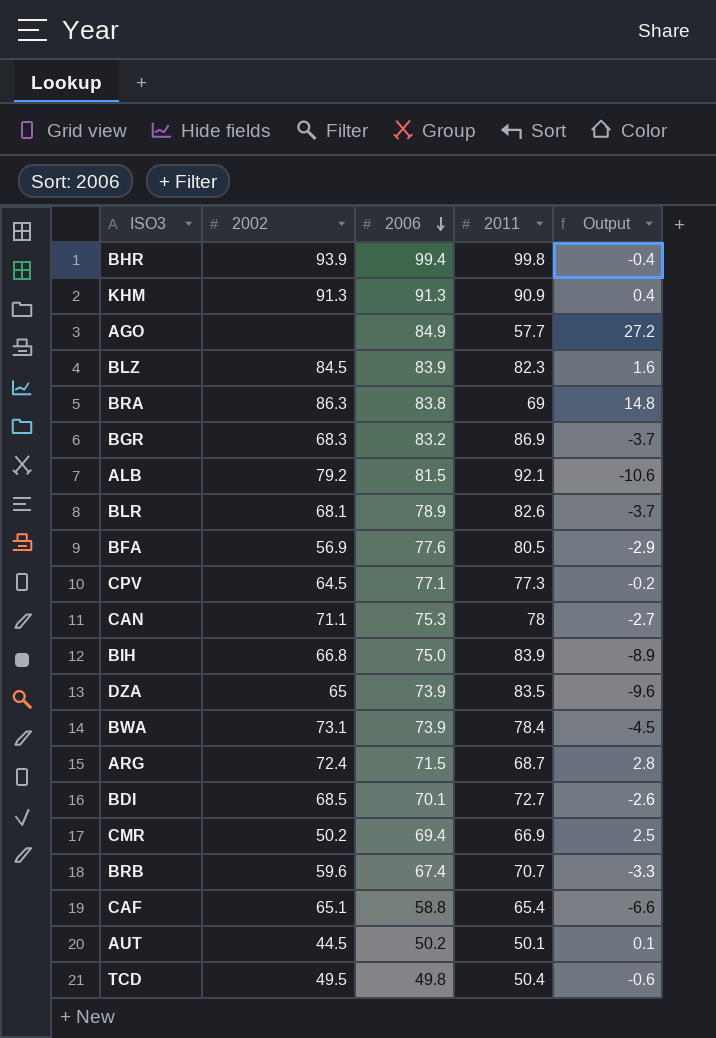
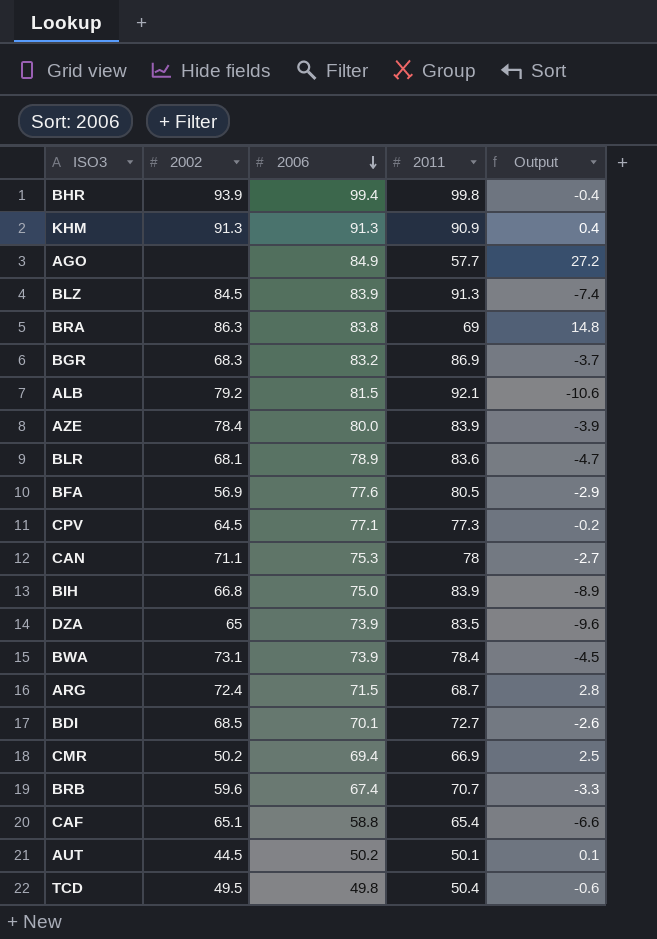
BLZ | 2011: 82.3 -> 91.3
BLZ | Output: 1.6 -> -7.4
row AZE: none -> 78.4 | 80.0 | 83.9 | -3.9
BLR | 2011: 82.6 -> 83.6
BLR | Output: -3.7 -> -4.7

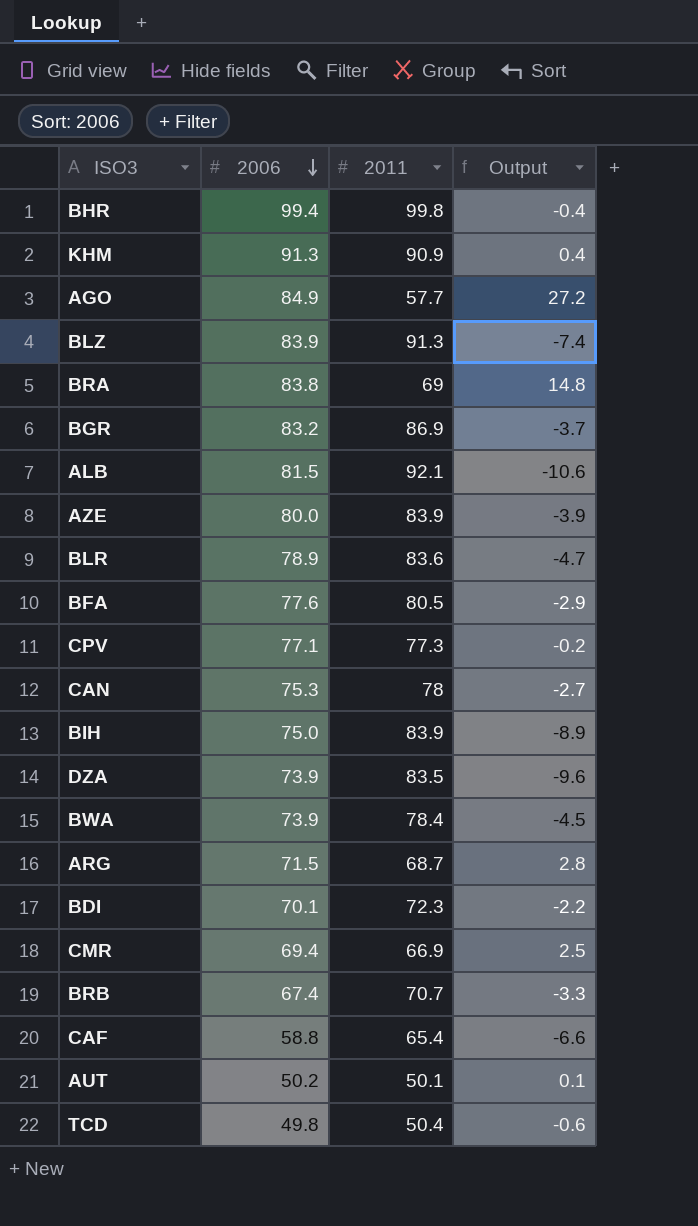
column 2002 | position: 2 -> none
BDI | 2011: 72.7 -> 72.3
BDI | Output: -2.6 -> -2.2

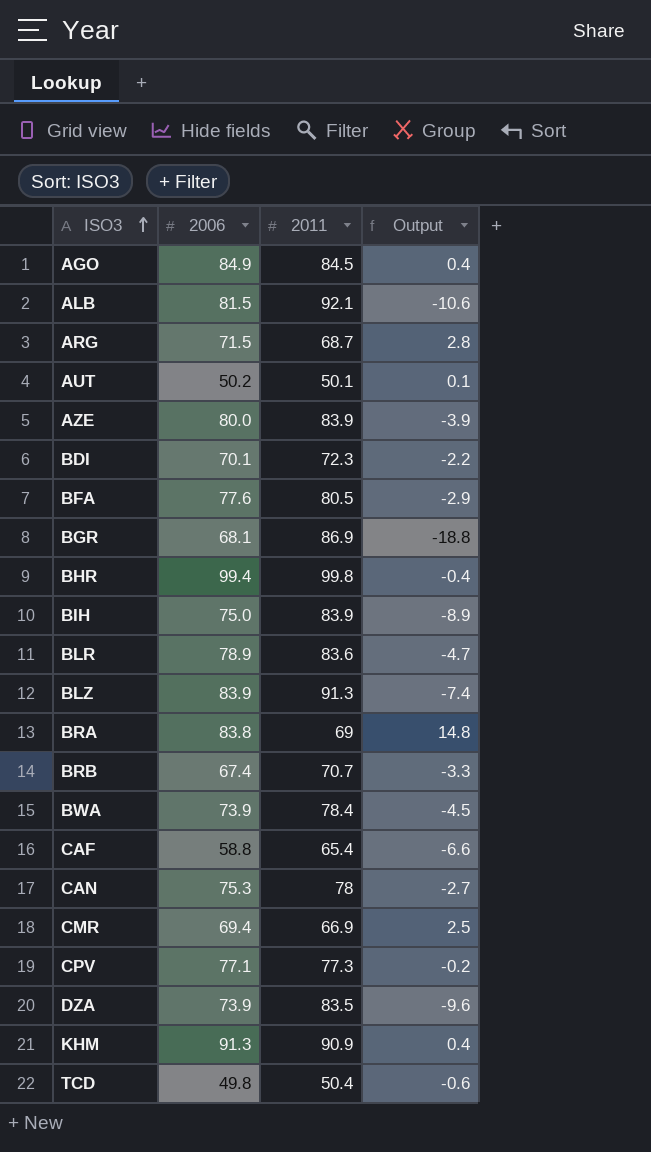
row order: 2006 descending -> ISO3 ascending
AGO | 2011: 57.7 -> 84.5
AGO | Output: 27.2 -> 0.4
BGR | 2006: 83.2 -> 68.1
BGR | Output: -3.7 -> -18.8

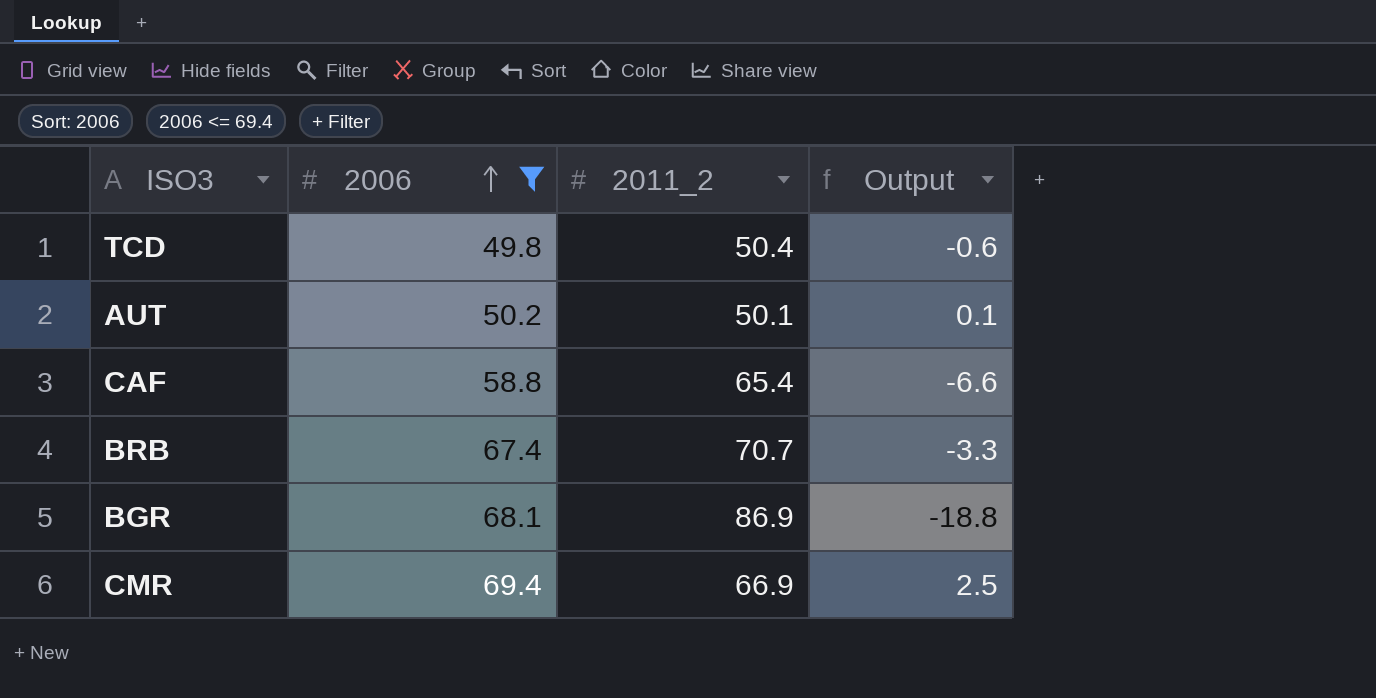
filter: none -> 2006 <= 69.4
row order: ISO3 ascending -> 2006 ascending
column name: 2011 -> 2011_2

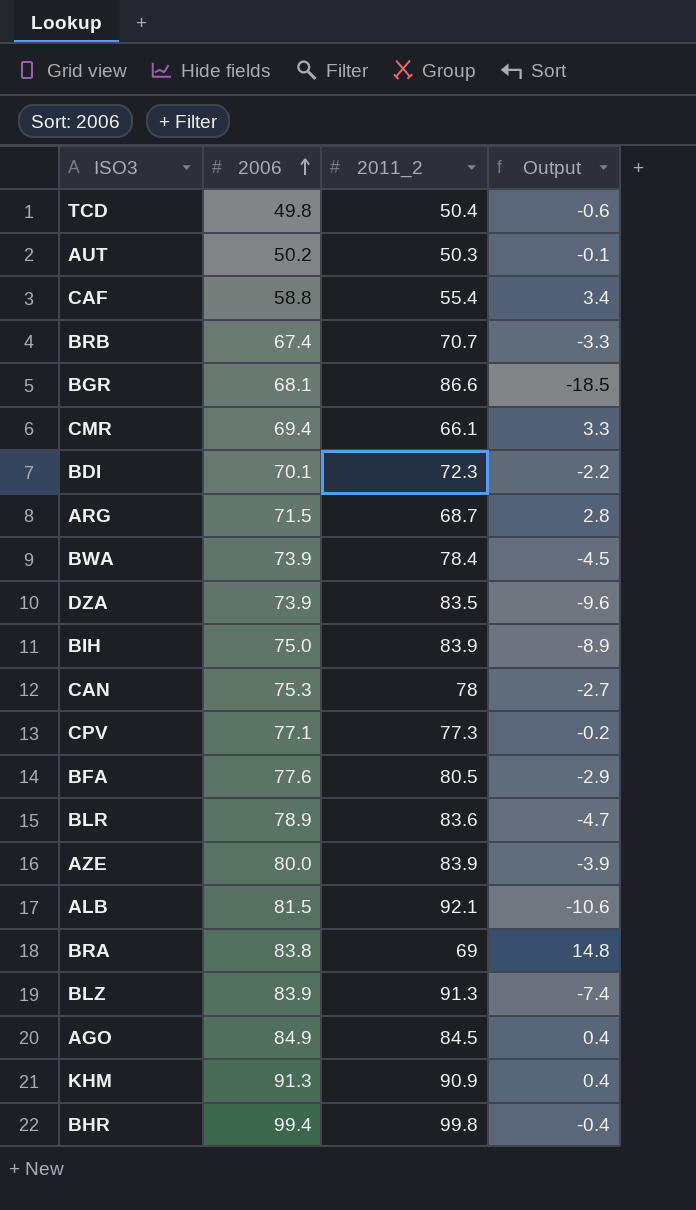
filter: 2006 <= 69.4 -> none
AUT | 2011_2: 50.1 -> 50.3
AUT | Output: 0.1 -> -0.1
CAF | 2011_2: 65.4 -> 55.4
CAF | Output: -6.6 -> 3.4
BGR | 2011_2: 86.9 -> 86.6
BGR | Output: -18.8 -> -18.5
CMR | 2011_2: 66.9 -> 66.1
CMR | Output: 2.5 -> 3.3

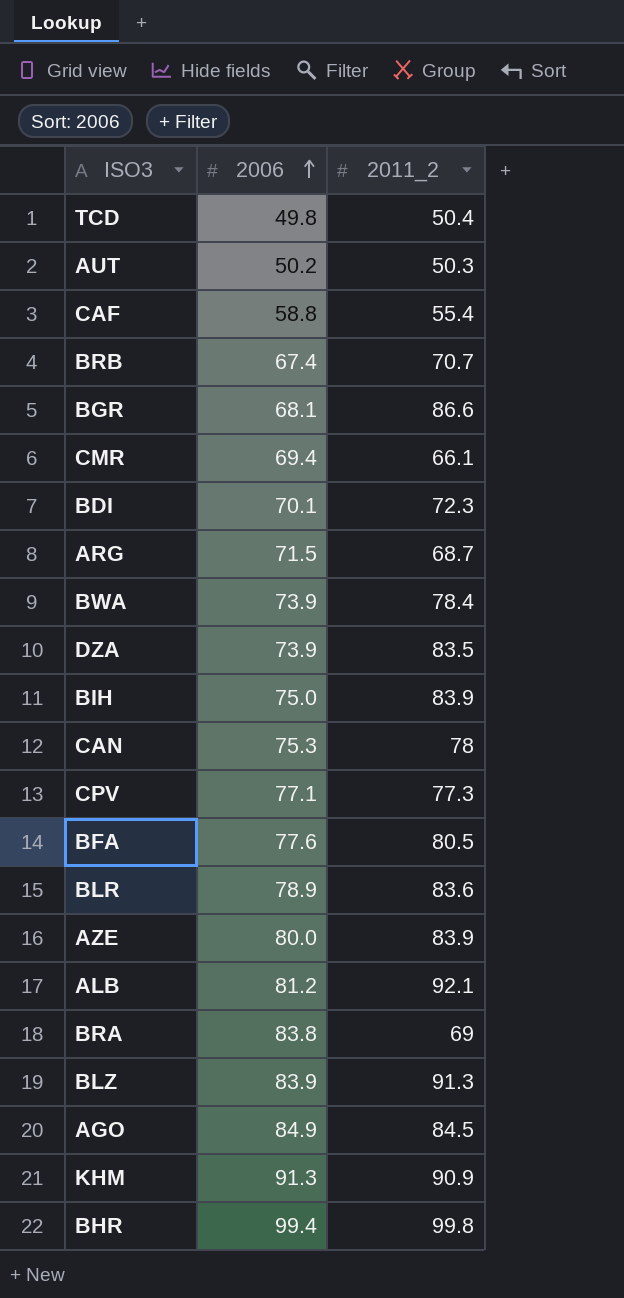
column Output | formula: [2006] - [2011_2] -> none
ALB | 2006: 81.5 -> 81.2

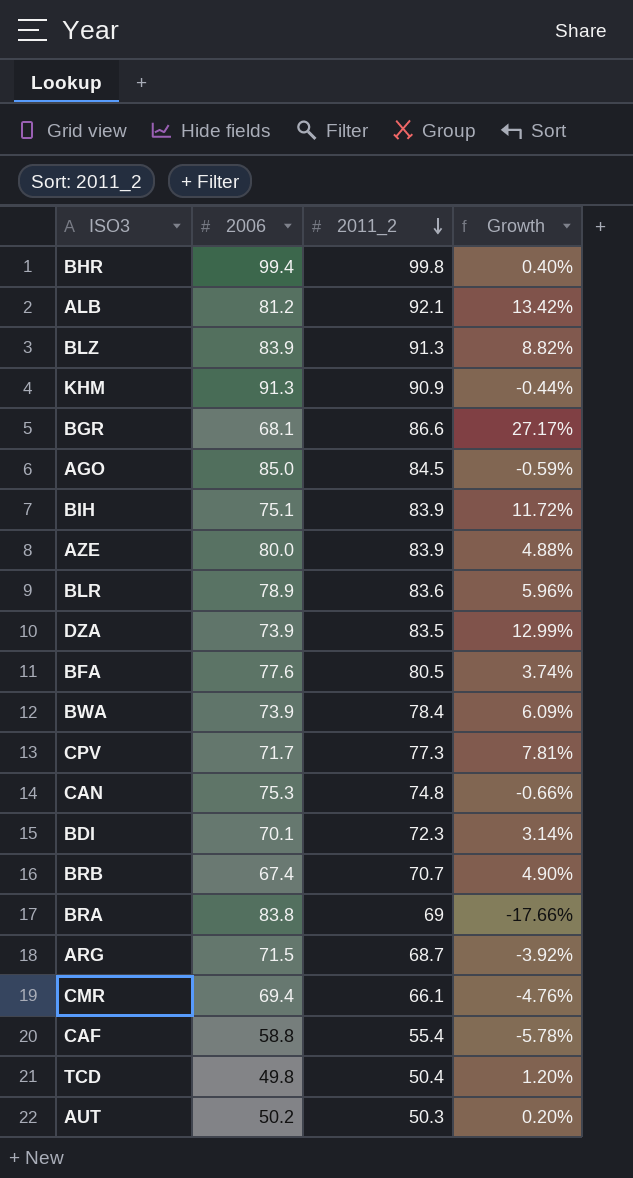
row order: 2006 ascending -> 2011_2 descending
column Growth | formula: none -> ([2011_2] - [2006]) / [2006]
AGO | 2006: 84.9 -> 85.0
BIH | 2006: 75.0 -> 75.1
CPV | 2006: 77.1 -> 71.7
CAN | 2011_2: 78 -> 74.8

